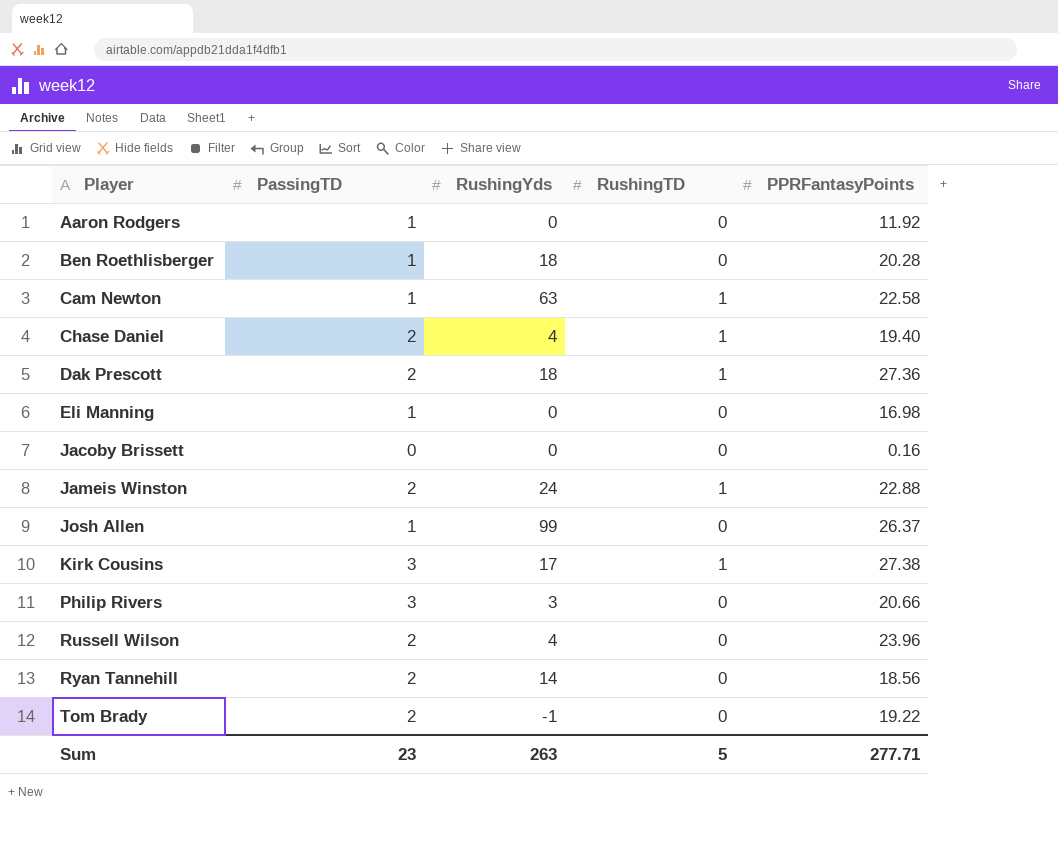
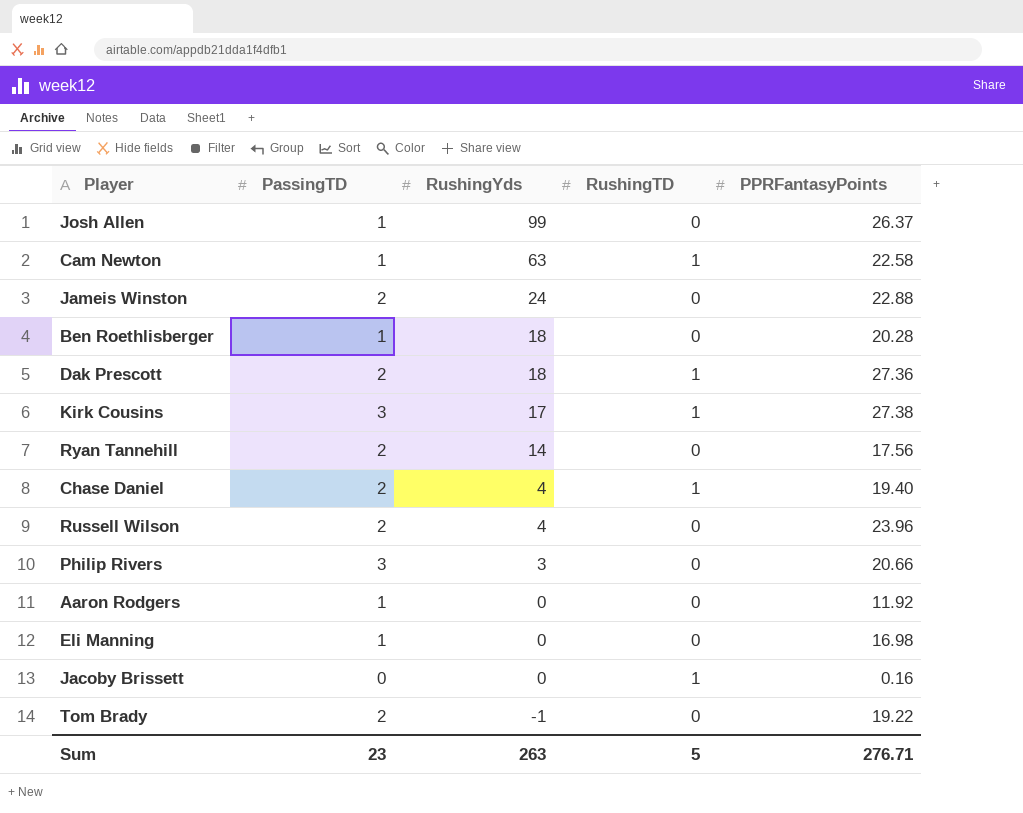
row order: Player ascending -> RushingYds descending
Jameis Winston | RushingTD: 1 -> 0
Ryan Tannehill | PPRFantasyPoints: 18.56 -> 17.56
Jacoby Brissett | RushingTD: 0 -> 1
Sum | PPRFantasyPoints: 277.71 -> 276.71

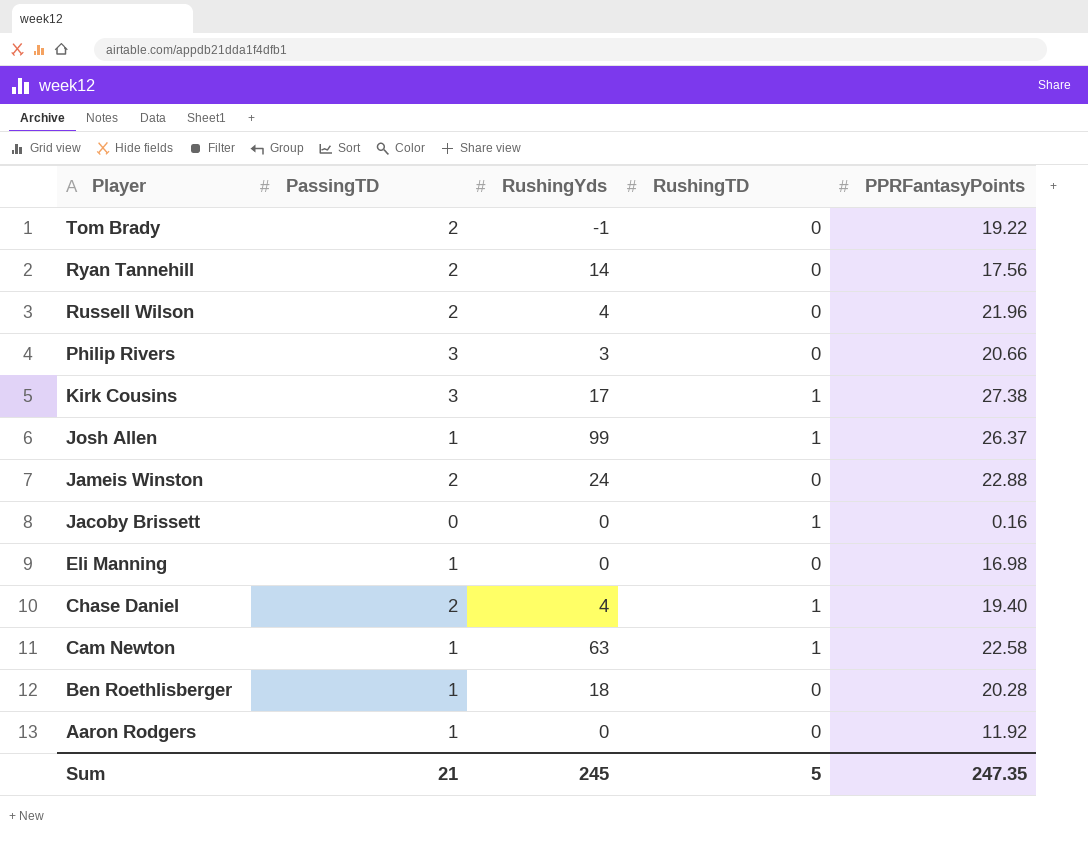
row order: RushingYds descending -> Player descending
row Dak Prescott: 2 | 18 | 1 | 27.36 -> none
Russell Wilson | PPRFantasyPoints: 23.96 -> 21.96
Josh Allen | RushingTD: 0 -> 1
Sum | PassingTD: 23 -> 21
Sum | RushingYds: 263 -> 245
Sum | PPRFantasyPoints: 276.71 -> 247.35

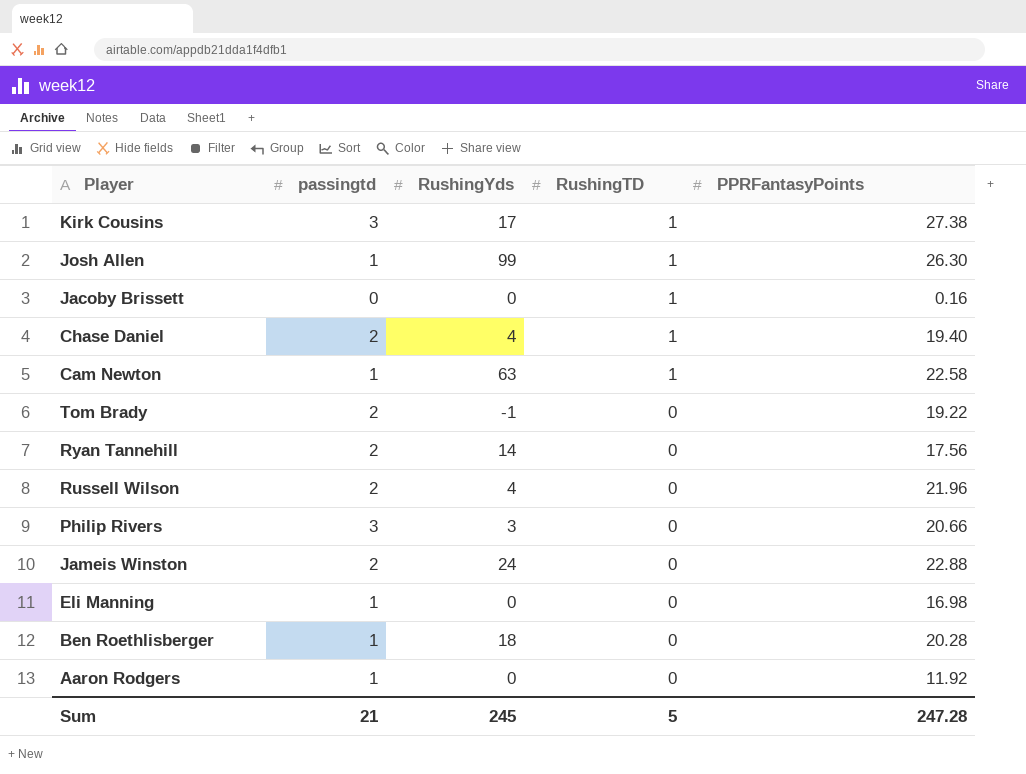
row order: Player descending -> RushingTD descending
column name: PassingTD -> passingtd
Josh Allen | PPRFantasyPoints: 26.37 -> 26.30
Sum | PPRFantasyPoints: 247.35 -> 247.28

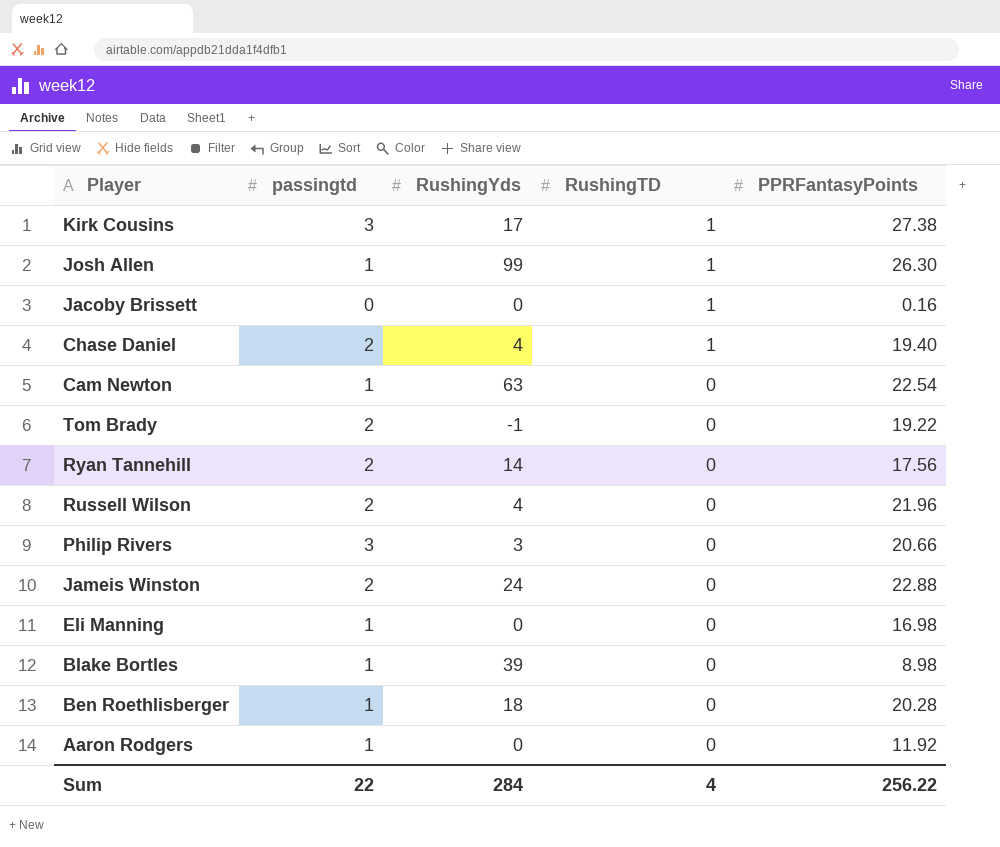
Cam Newton | RushingTD: 1 -> 0
Cam Newton | PPRFantasyPoints: 22.58 -> 22.54
row Blake Bortles: none -> 1 | 39 | 0 | 8.98
Sum | passingtd: 21 -> 22
Sum | RushingYds: 245 -> 284
Sum | RushingTD: 5 -> 4
Sum | PPRFantasyPoints: 247.28 -> 256.22

